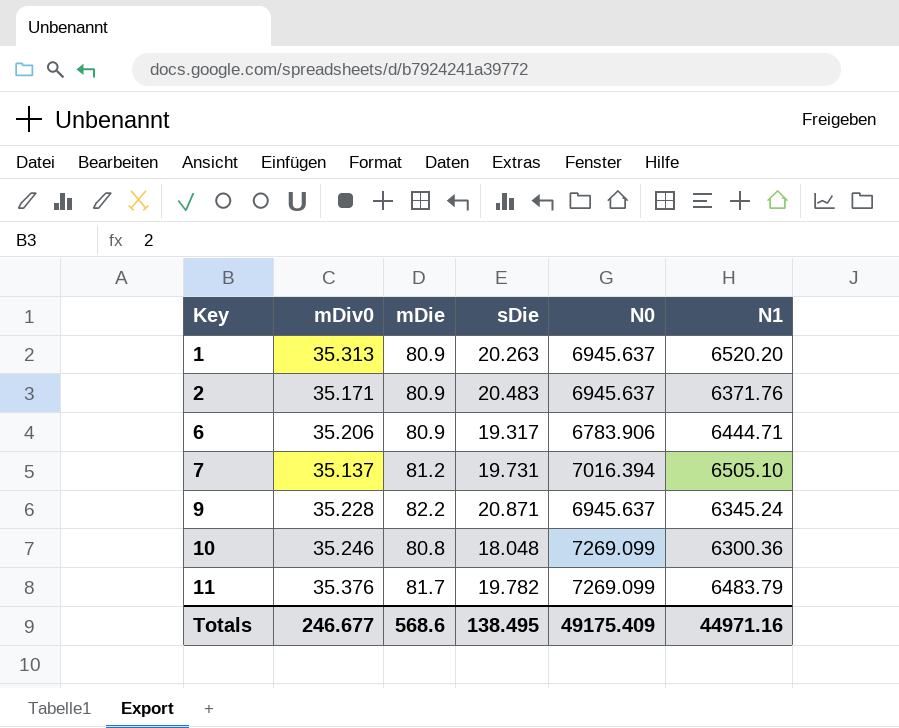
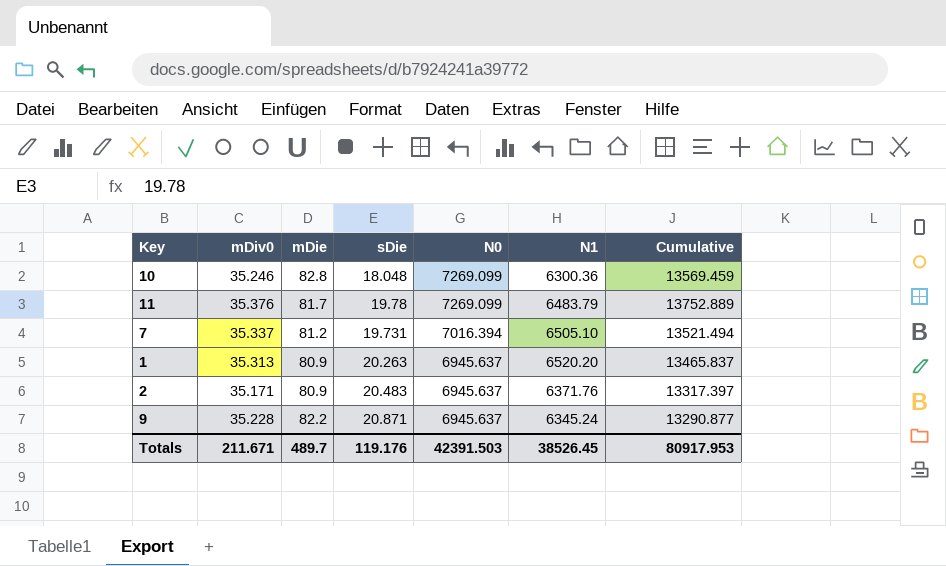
row order: Key ascending -> N0 descending
column Cumulative | formula: none -> [N0] + [N1]
row 6: 35.206 | 80.9 | 19.317 | 6783.906 | 6444.71 -> none
10 | mDie: 80.8 -> 82.8
11 | sDie: 19.782 -> 19.78
7 | mDiv0: 35.137 -> 35.337
Totals | mDiv0: 246.677 -> 211.671
Totals | mDie: 568.6 -> 489.7
Totals | sDie: 138.495 -> 119.176
Totals | N0: 49175.409 -> 42391.503
Totals | N1: 44971.16 -> 38526.45

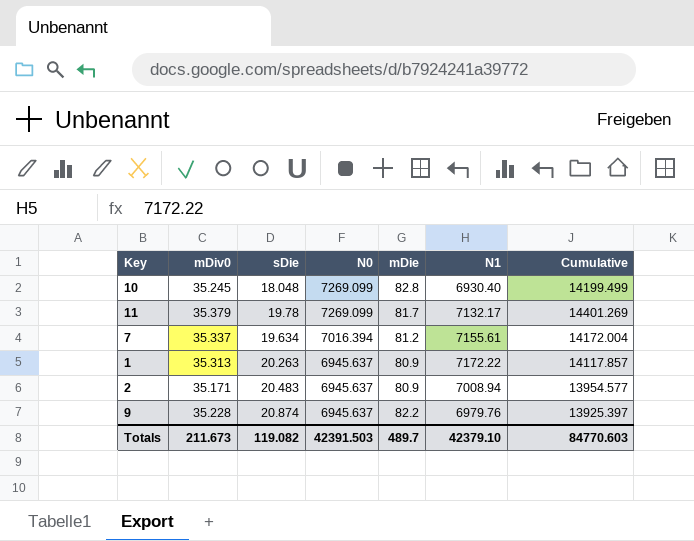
column mDie | position: 3 -> 5
10 | mDiv0: 35.246 -> 35.245
10 | N1: 6300.36 -> 6930.40
10 | Cumulative: 13569.459 -> 14199.499
11 | mDiv0: 35.376 -> 35.379
11 | N1: 6483.79 -> 7132.17
11 | Cumulative: 13752.889 -> 14401.269
7 | sDie: 19.731 -> 19.634
7 | N1: 6505.10 -> 7155.61
7 | Cumulative: 13521.494 -> 14172.004
1 | N1: 6520.20 -> 7172.22
1 | Cumulative: 13465.837 -> 14117.857
2 | N1: 6371.76 -> 7008.94
2 | Cumulative: 13317.397 -> 13954.577
9 | sDie: 20.871 -> 20.874
9 | N1: 6345.24 -> 6979.76
9 | Cumulative: 13290.877 -> 13925.397
Totals | mDiv0: 211.671 -> 211.673
Totals | sDie: 119.176 -> 119.082
Totals | N1: 38526.45 -> 42379.10
Totals | Cumulative: 80917.953 -> 84770.603

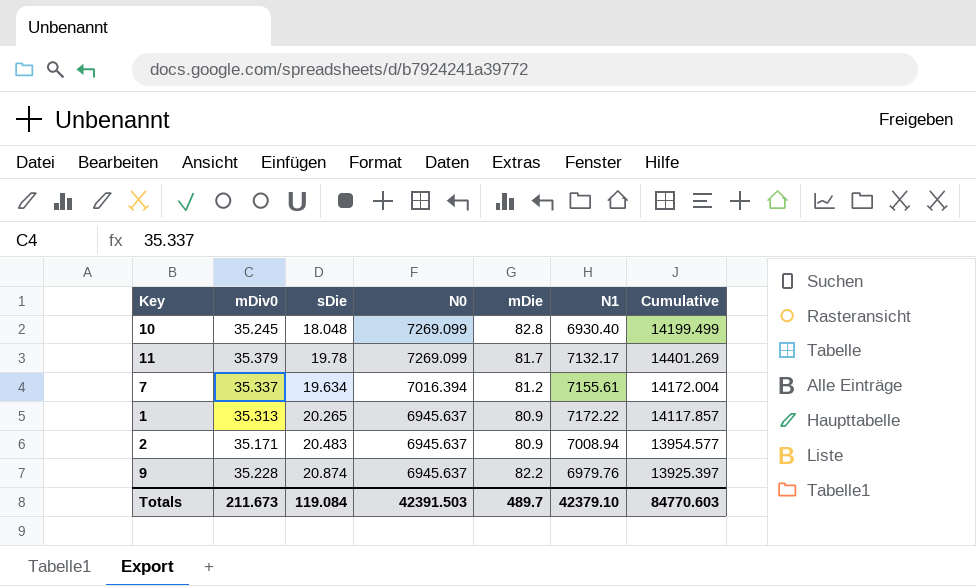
1 | sDie: 20.263 -> 20.265
Totals | sDie: 119.082 -> 119.084

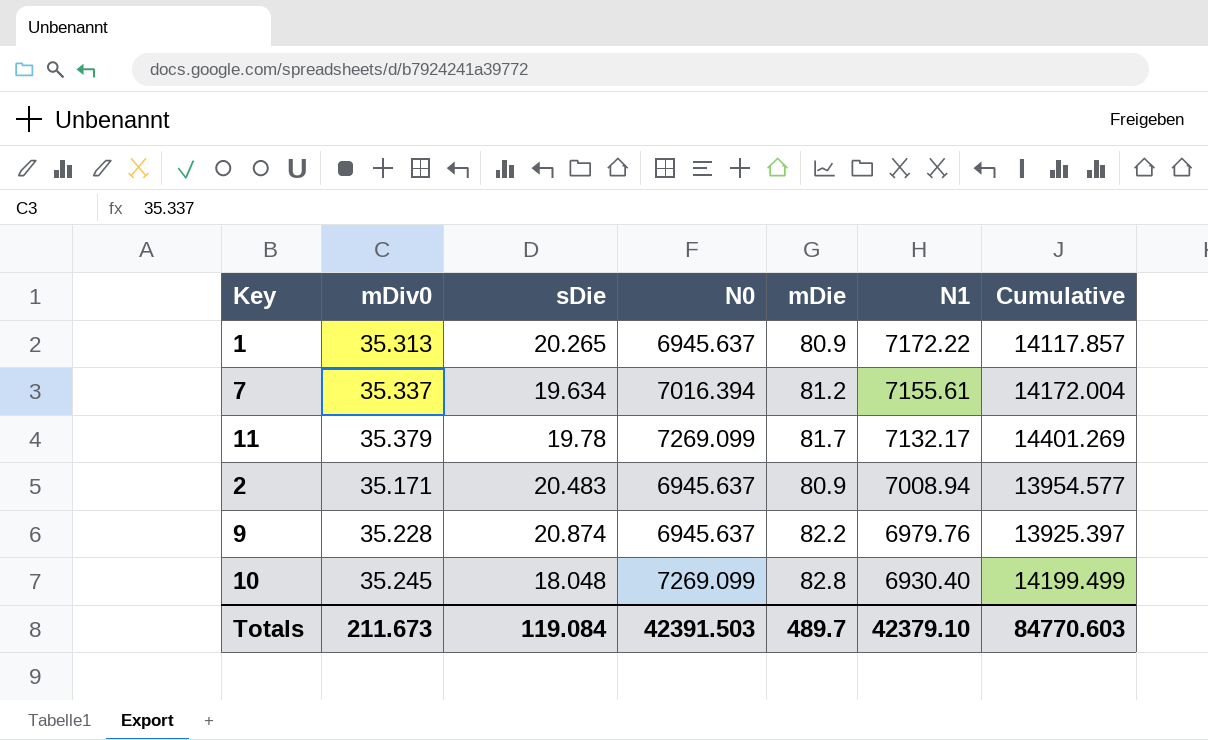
row order: N0 descending -> N1 descending

